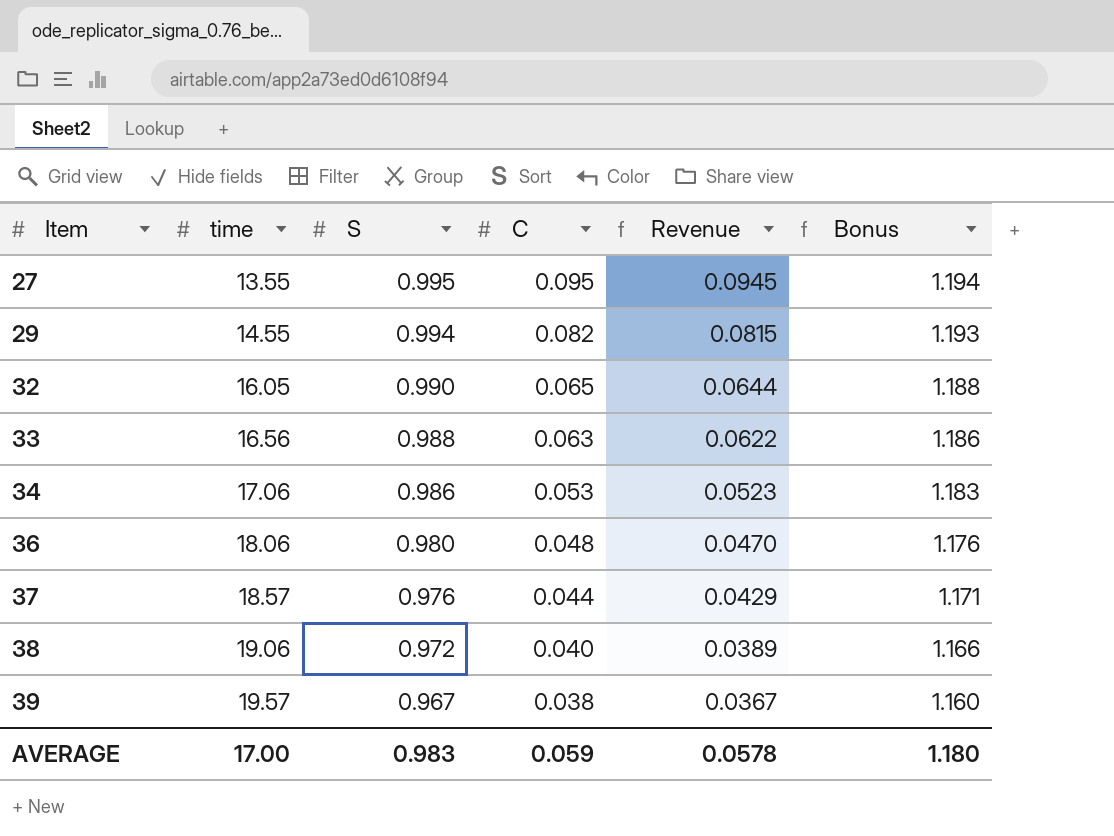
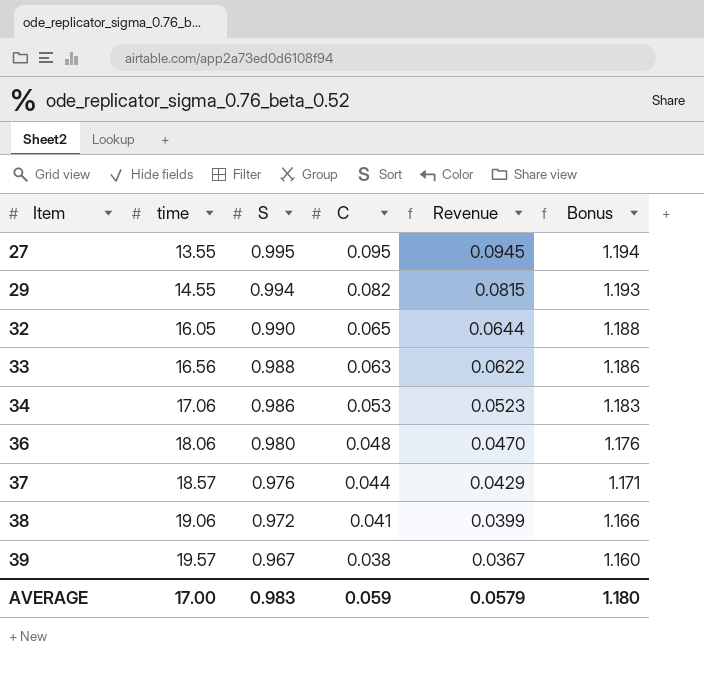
38 | C: 0.040 -> 0.041
38 | Revenue: 0.0389 -> 0.0399
AVERAGE | Revenue: 0.0578 -> 0.0579

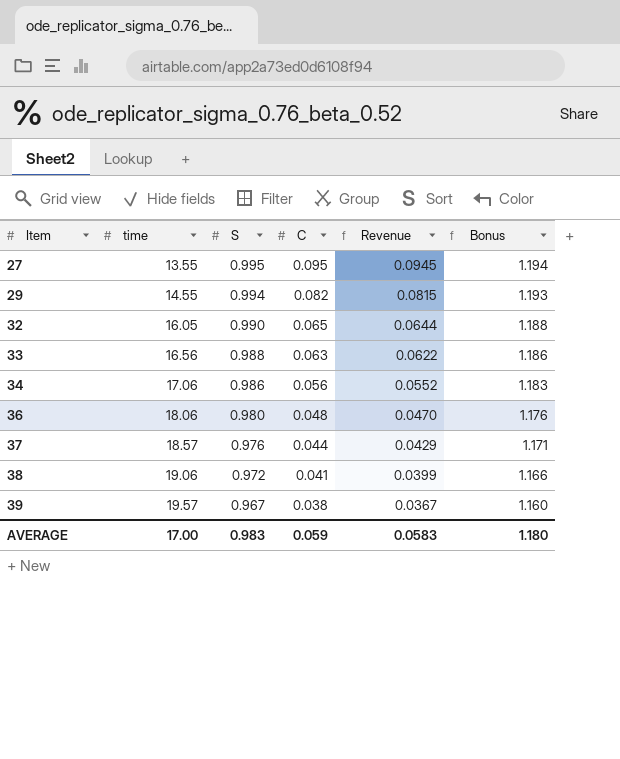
34 | C: 0.053 -> 0.056
34 | Revenue: 0.0523 -> 0.0552
AVERAGE | Revenue: 0.0579 -> 0.0583

